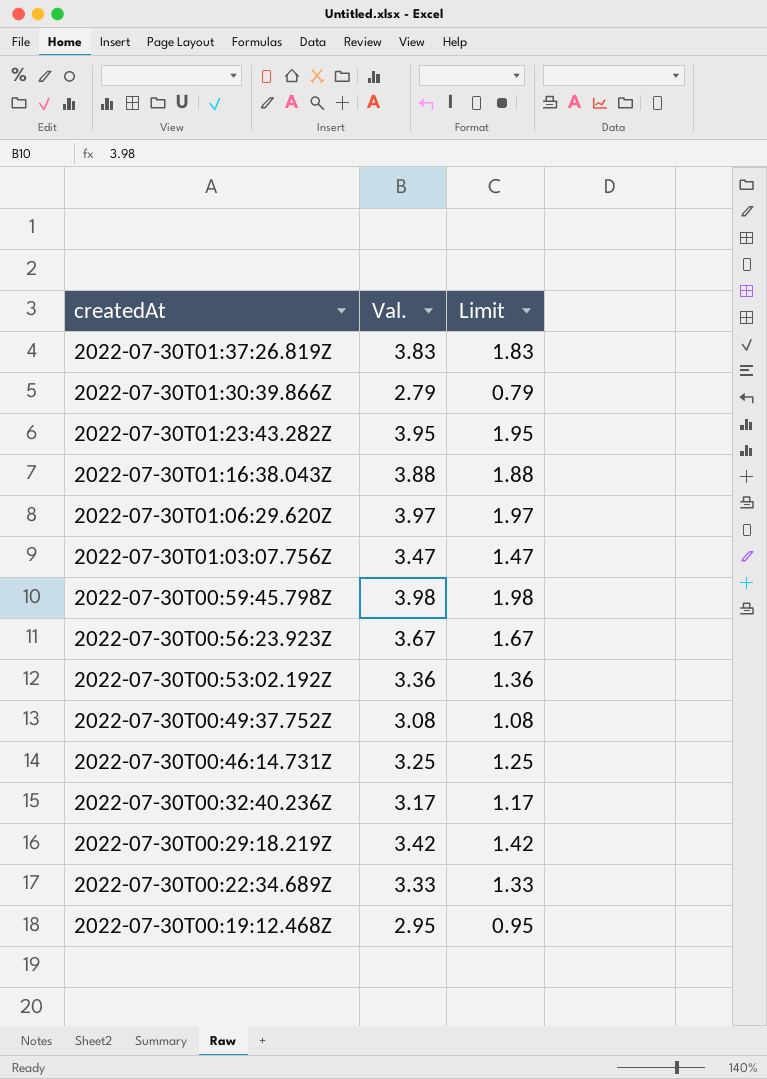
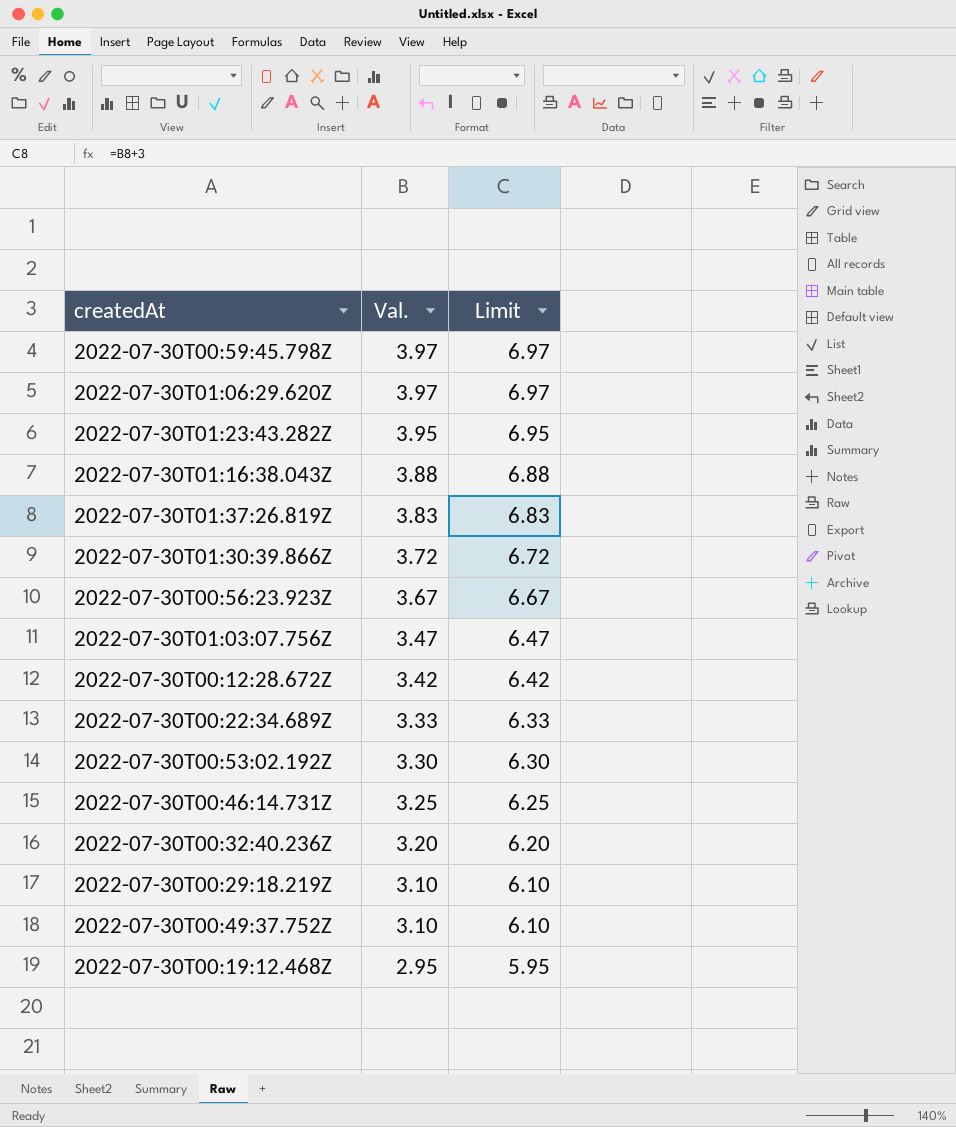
row order: createdAt descending -> Val. descending
column Limit | formula: [Val.] - 2 -> [Val.] + 3
2022-07-30T00:59:45.798Z | Val.: 3.98 -> 3.97
2022-07-30T01:30:39.866Z | Val.: 2.79 -> 3.72
row 2022-07-30T00:12:28.672Z: none -> 3.42 | 6.42
2022-07-30T00:53:02.192Z | Val.: 3.36 -> 3.30
2022-07-30T00:32:40.236Z | Val.: 3.17 -> 3.20
2022-07-30T00:29:18.219Z | Val.: 3.42 -> 3.10
2022-07-30T00:49:37.752Z | Val.: 3.08 -> 3.10

